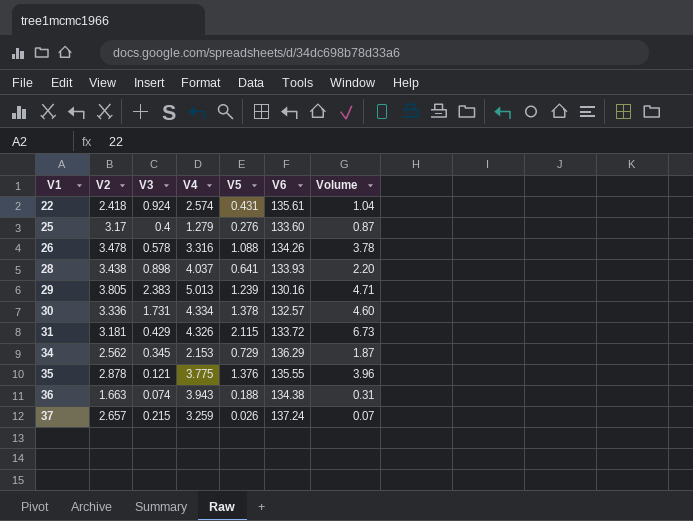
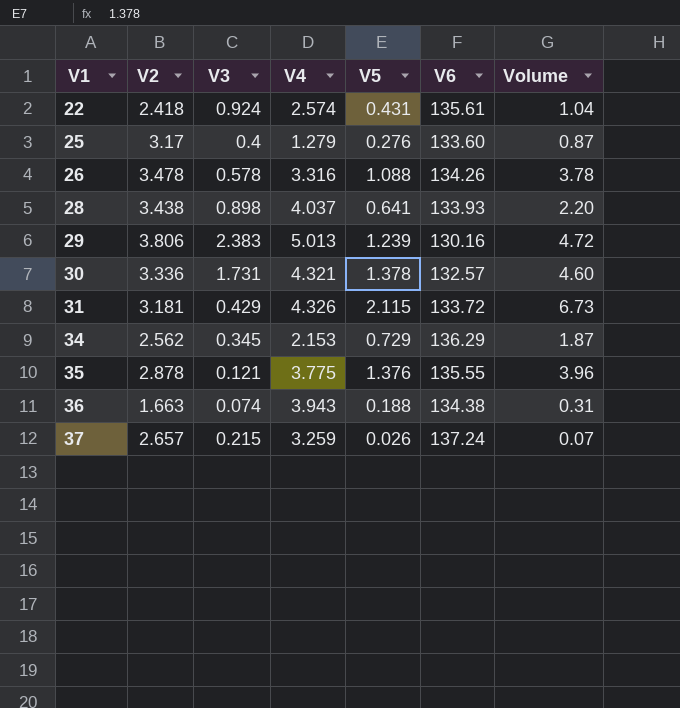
29 | V2: 3.805 -> 3.806
29 | Volume: 4.71 -> 4.72
30 | V4: 4.334 -> 4.321

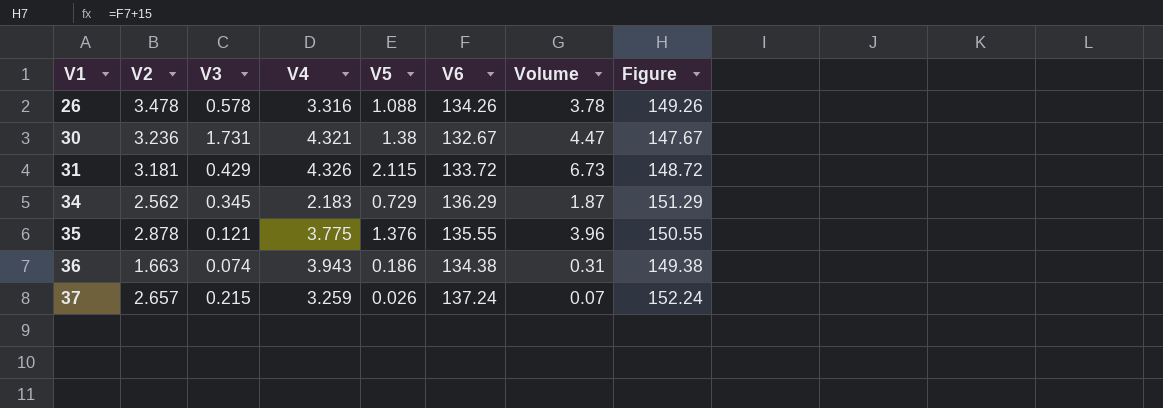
column Figure | formula: none -> [V6] + 15
row 22: 2.418 | 0.924 | 2.574 | 0.431 | 135.61 | 1.04 -> none
row 25: 3.17 | 0.4 | 1.279 | 0.276 | 133.60 | 0.87 -> none
row 28: 3.438 | 0.898 | 4.037 | 0.641 | 133.93 | 2.20 -> none
row 29: 3.806 | 2.383 | 5.013 | 1.239 | 130.16 | 4.72 -> none
30 | V2: 3.336 -> 3.236
30 | V5: 1.378 -> 1.38
30 | V6: 132.57 -> 132.67
30 | Volume: 4.60 -> 4.47
34 | V4: 2.153 -> 2.183
36 | V5: 0.188 -> 0.186

